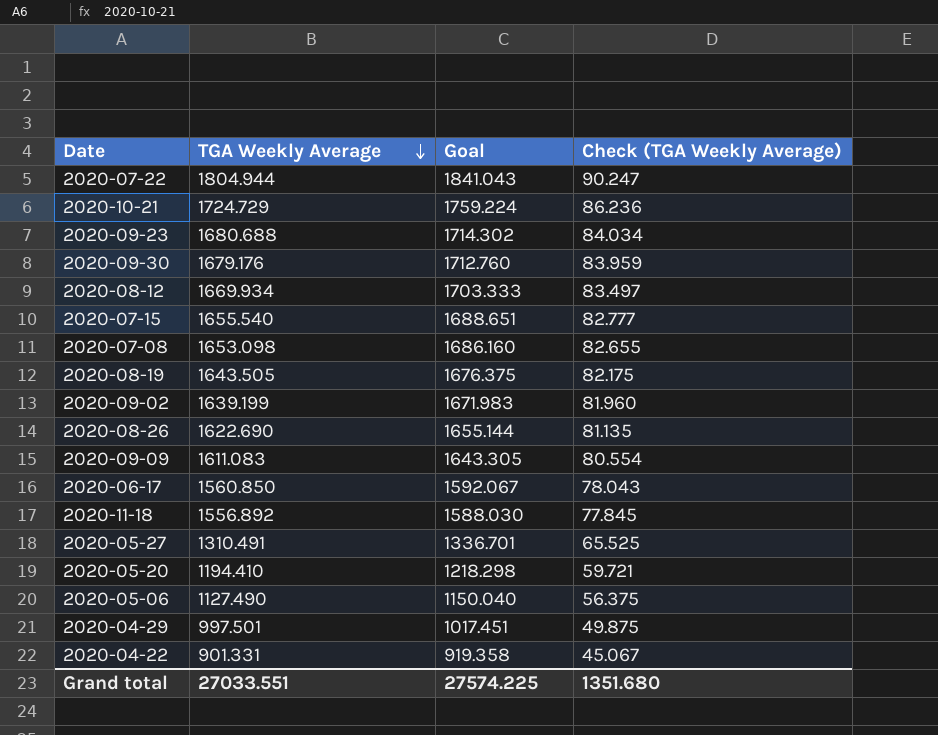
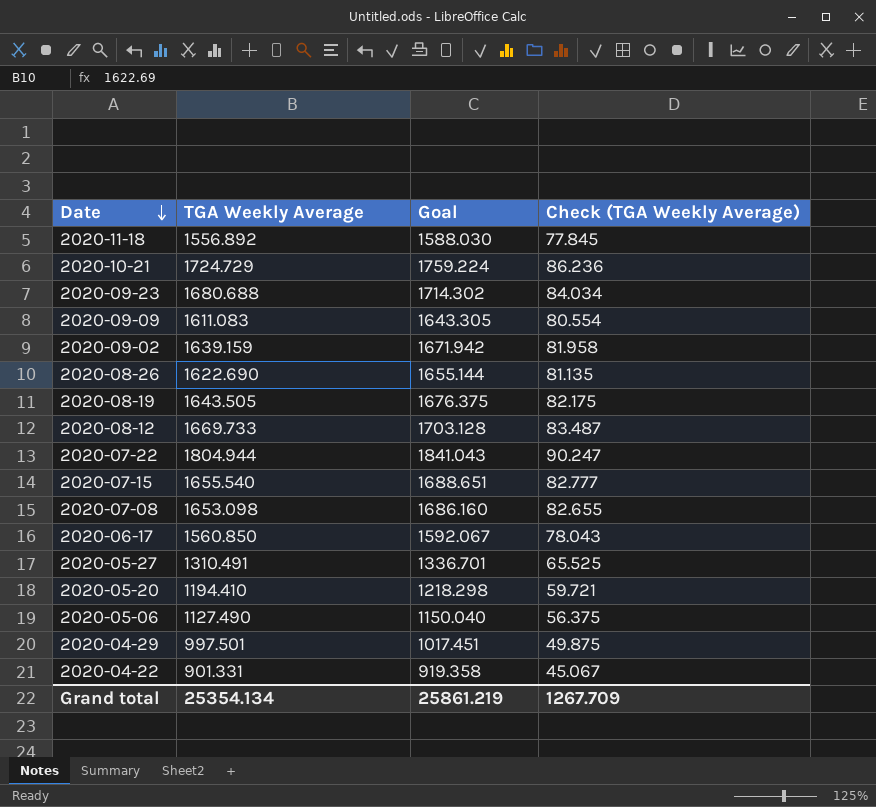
row order: TGA Weekly Average descending -> Date descending
row 2020-09-30: 1679.176 | 1712.760 | 83.959 -> none
2020-09-02 | TGA Weekly Average: 1639.199 -> 1639.159
2020-09-02 | Goal: 1671.983 -> 1671.942
2020-09-02 | Check (TGA Weekly Average): 81.960 -> 81.958
2020-08-12 | TGA Weekly Average: 1669.934 -> 1669.733
2020-08-12 | Goal: 1703.333 -> 1703.128
2020-08-12 | Check (TGA Weekly Average): 83.497 -> 83.487
Grand total | TGA Weekly Average: 27033.551 -> 25354.134
Grand total | Goal: 27574.225 -> 25861.219
Grand total | Check (TGA Weekly Average): 1351.680 -> 1267.709

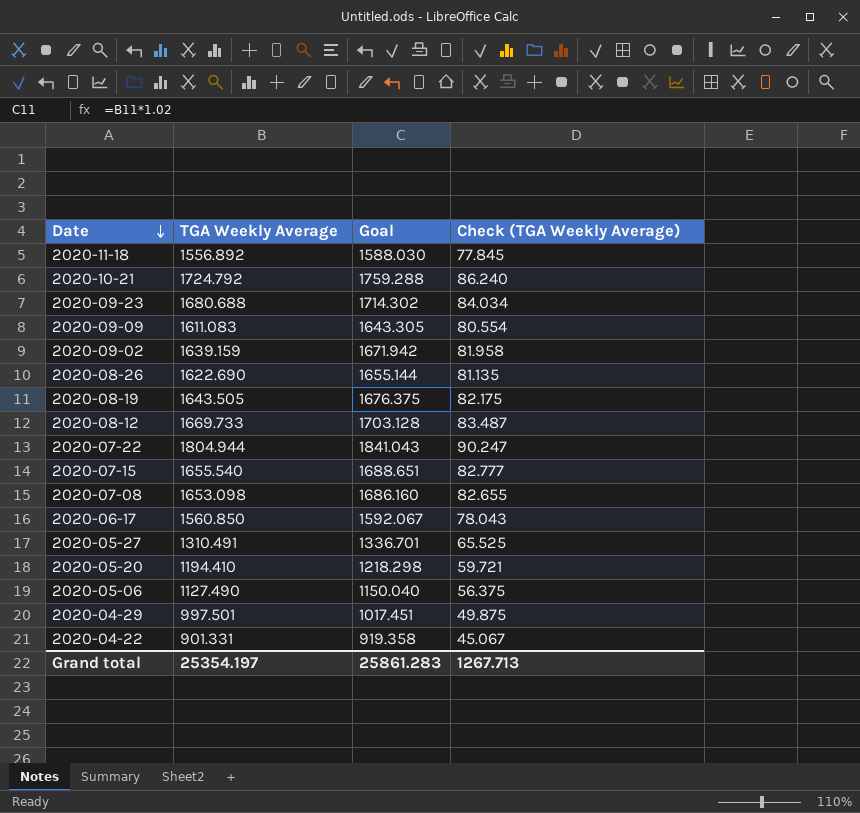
2020-10-21 | TGA Weekly Average: 1724.729 -> 1724.792
2020-10-21 | Goal: 1759.224 -> 1759.288
2020-10-21 | Check (TGA Weekly Average): 86.236 -> 86.240
Grand total | TGA Weekly Average: 25354.134 -> 25354.197
Grand total | Goal: 25861.219 -> 25861.283
Grand total | Check (TGA Weekly Average): 1267.709 -> 1267.713

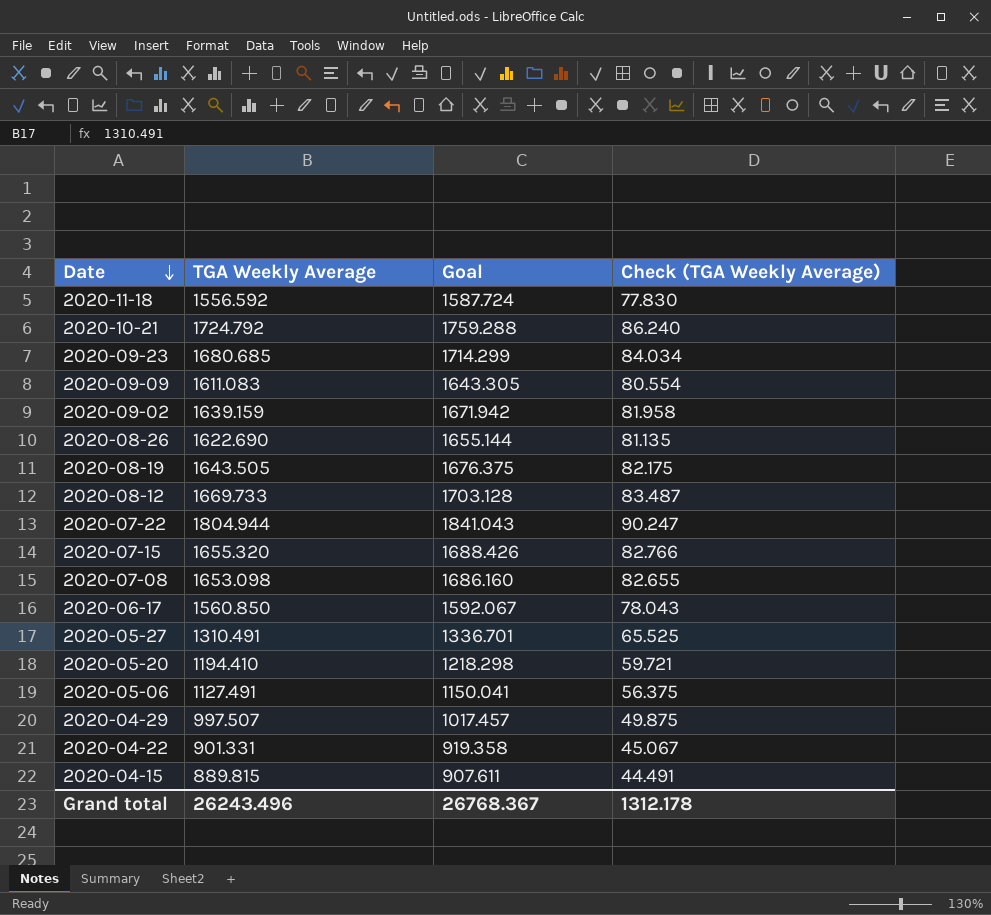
2020-11-18 | TGA Weekly Average: 1556.892 -> 1556.592
2020-11-18 | Goal: 1588.030 -> 1587.724
2020-11-18 | Check (TGA Weekly Average): 77.845 -> 77.830
2020-09-23 | TGA Weekly Average: 1680.688 -> 1680.685
2020-09-23 | Goal: 1714.302 -> 1714.299
2020-07-15 | TGA Weekly Average: 1655.540 -> 1655.320
2020-07-15 | Goal: 1688.651 -> 1688.426
2020-07-15 | Check (TGA Weekly Average): 82.777 -> 82.766
2020-05-06 | TGA Weekly Average: 1127.490 -> 1127.491
2020-05-06 | Goal: 1150.040 -> 1150.041
2020-04-29 | TGA Weekly Average: 997.501 -> 997.507
2020-04-29 | Goal: 1017.451 -> 1017.457
row 2020-04-15: none -> 889.815 | 907.611 | 44.491
Grand total | TGA Weekly Average: 25354.197 -> 26243.496
Grand total | Goal: 25861.283 -> 26768.367
Grand total | Check (TGA Weekly Average): 1267.713 -> 1312.178

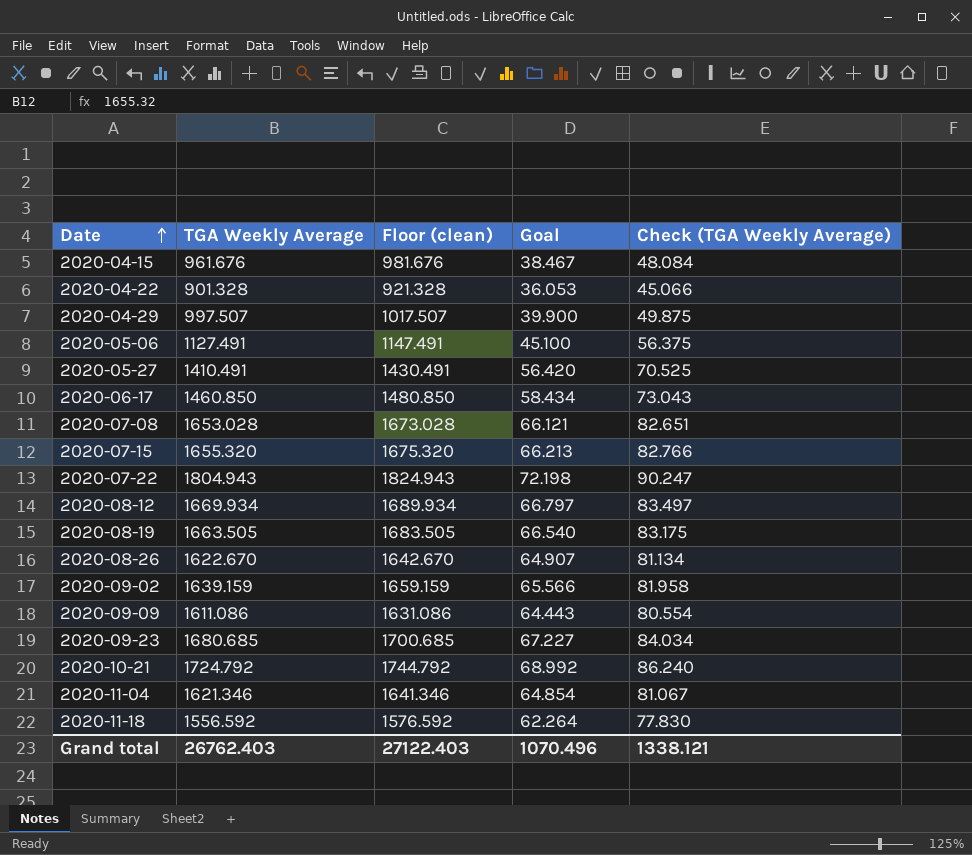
row order: Date descending -> Date ascending
column Floor (clean) | formula: none -> [TGA Weekly Average] + 20
column Goal | formula: [TGA Weekly Average] * 1.02 -> [TGA Weekly Average] * 0.04
row 2020-05-20: 1194.410 | 1218.298 | 59.721 -> none
2020-04-15 | TGA Weekly Average: 889.815 -> 961.676
2020-04-15 | Check (TGA Weekly Average): 44.491 -> 48.084
2020-04-22 | TGA Weekly Average: 901.331 -> 901.328
2020-04-22 | Check (TGA Weekly Average): 45.067 -> 45.066
2020-05-27 | TGA Weekly Average: 1310.491 -> 1410.491
2020-05-27 | Check (TGA Weekly Average): 65.525 -> 70.525
2020-06-17 | TGA Weekly Average: 1560.850 -> 1460.850
2020-06-17 | Check (TGA Weekly Average): 78.043 -> 73.043
2020-07-08 | TGA Weekly Average: 1653.098 -> 1653.028
2020-07-08 | Check (TGA Weekly Average): 82.655 -> 82.651
2020-07-22 | TGA Weekly Average: 1804.944 -> 1804.943
2020-08-12 | TGA Weekly Average: 1669.733 -> 1669.934
2020-08-12 | Check (TGA Weekly Average): 83.487 -> 83.497
2020-08-19 | TGA Weekly Average: 1643.505 -> 1663.505
2020-08-19 | Check (TGA Weekly Average): 82.175 -> 83.175
2020-08-26 | TGA Weekly Average: 1622.690 -> 1622.670
2020-08-26 | Check (TGA Weekly Average): 81.135 -> 81.134
2020-09-09 | TGA Weekly Average: 1611.083 -> 1611.086
row 2020-11-04: none -> 1621.346 | 1641.346 | 64.854 | 81.067
Grand total | TGA Weekly Average: 26243.496 -> 26762.403
Grand total | Goal: 26768.367 -> 1070.496
Grand total | Check (TGA Weekly Average): 1312.178 -> 1338.121

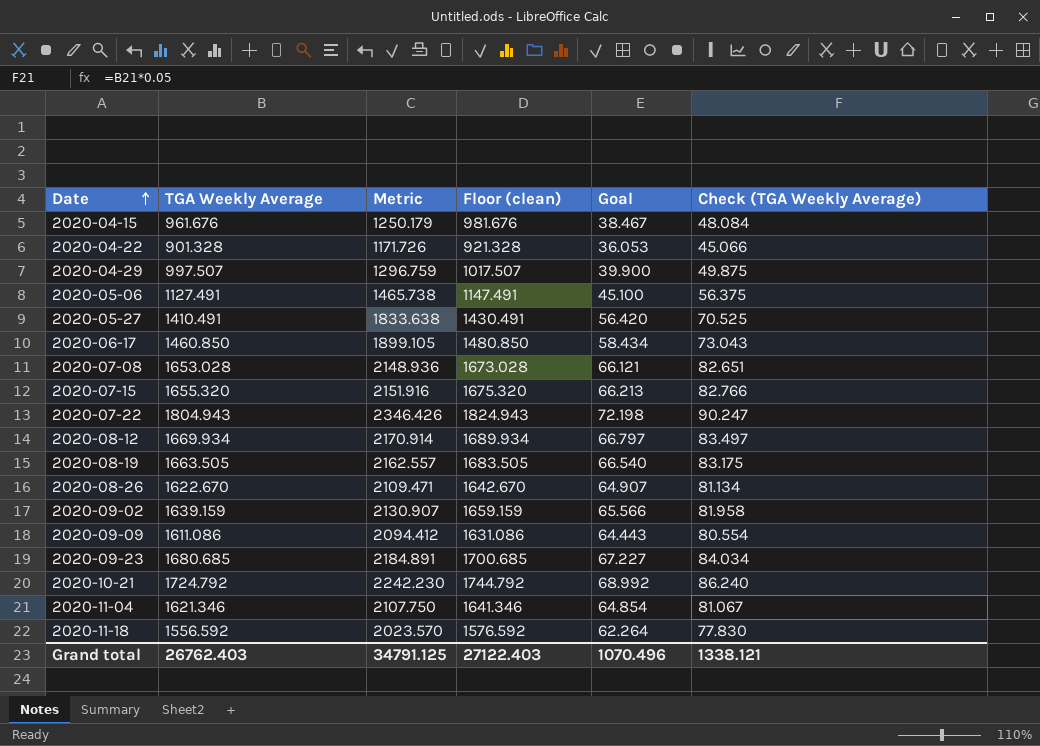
column Metric | formula: none -> [TGA Weekly Average] * 1.3

